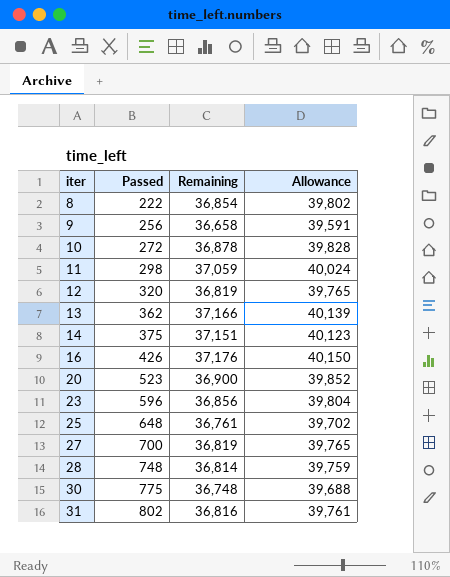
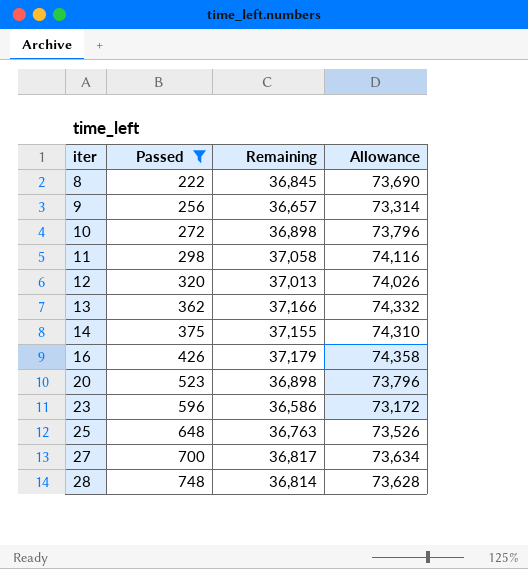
filter: none -> Passed <= 748
column Allowance | formula: [Remaining] * 1.08 -> [Remaining] * 2
8 | Remaining: 36,854 -> 36,845
9 | Remaining: 36,658 -> 36,657
10 | Remaining: 36,878 -> 36,898
11 | Remaining: 37,059 -> 37,058
12 | Remaining: 36,819 -> 37,013
14 | Remaining: 37,151 -> 37,155
16 | Remaining: 37,176 -> 37,179
20 | Remaining: 36,900 -> 36,898
23 | Remaining: 36,856 -> 36,586
25 | Remaining: 36,761 -> 36,763
27 | Remaining: 36,819 -> 36,817

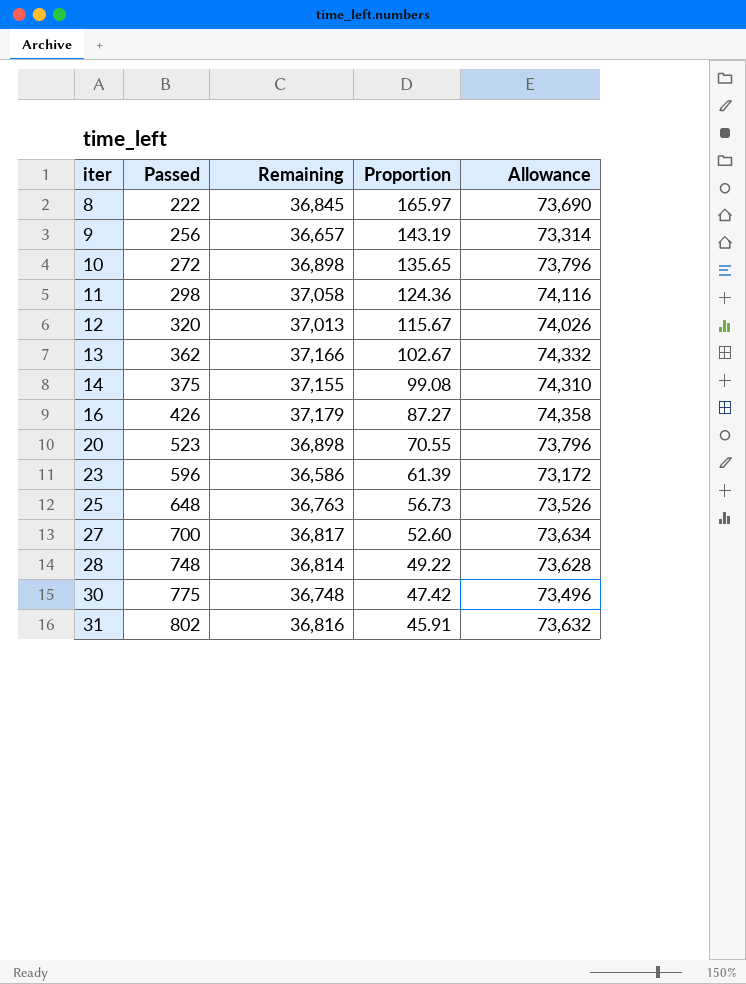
filter: Passed <= 748 -> none
column Proportion | formula: none -> [Remaining] / [Passed]

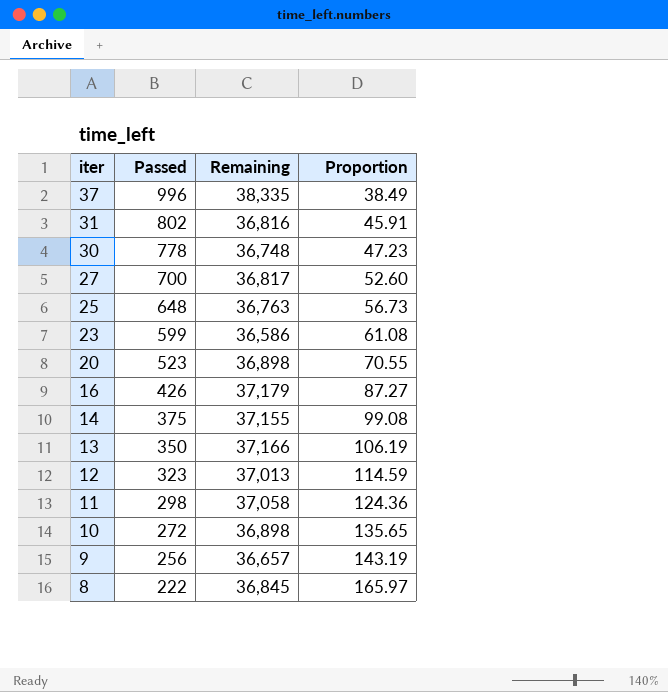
row order: iter ascending -> iter descending
column Allowance | formula: [Remaining] * 2 -> none
row 28: 748 | 36,814 | 49.22 | 73,628 -> none
row 37: none -> 996 | 38,335 | 38.49
30 | Passed: 775 -> 778
30 | Proportion: 47.42 -> 47.23
23 | Passed: 596 -> 599
23 | Proportion: 61.39 -> 61.08
13 | Passed: 362 -> 350
13 | Proportion: 102.67 -> 106.19
12 | Passed: 320 -> 323
12 | Proportion: 115.67 -> 114.59

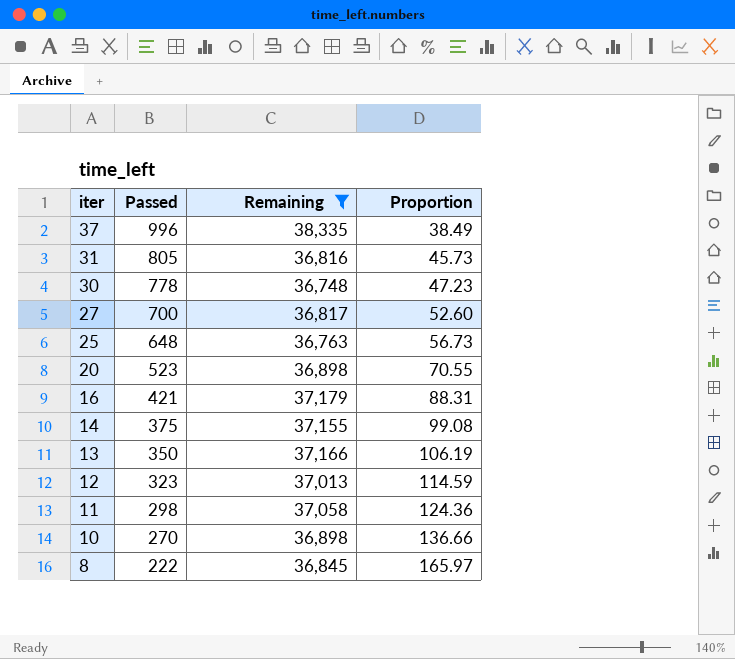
filter: none -> Remaining >= 36,748
31 | Passed: 802 -> 805
31 | Proportion: 45.91 -> 45.73
16 | Passed: 426 -> 421
16 | Proportion: 87.27 -> 88.31
10 | Passed: 272 -> 270
10 | Proportion: 135.65 -> 136.66

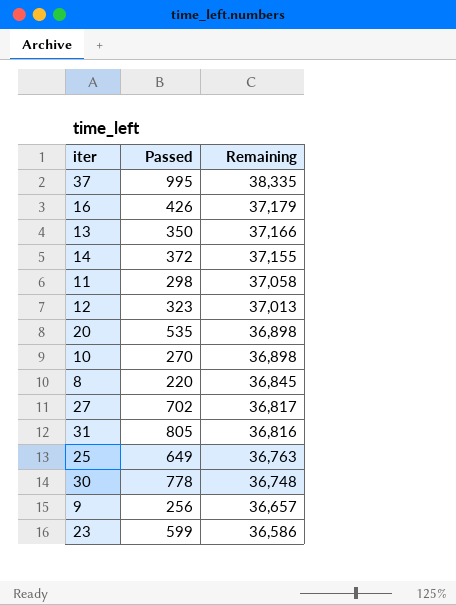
filter: Remaining >= 36,748 -> none
row order: iter descending -> Remaining descending
column Proportion | formula: [Remaining] / [Passed] -> none
37 | Passed: 996 -> 995
16 | Passed: 421 -> 426
14 | Passed: 375 -> 372
20 | Passed: 523 -> 535
8 | Passed: 222 -> 220
27 | Passed: 700 -> 702
25 | Passed: 648 -> 649

